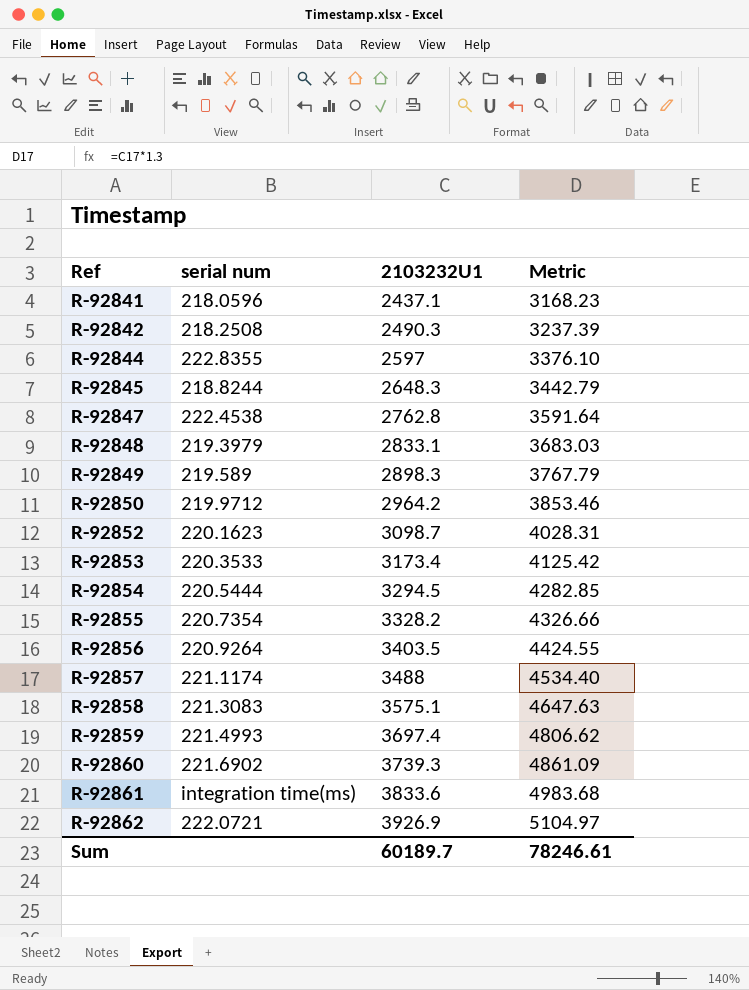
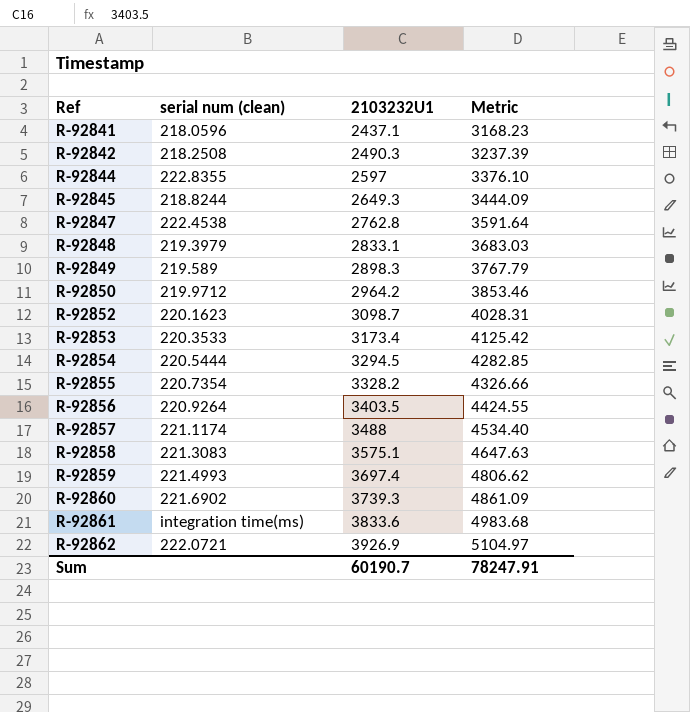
column name: serial num -> serial num (clean)
R-92845 | 2103232U1: 2648.3 -> 2649.3
R-92845 | Metric: 3442.79 -> 3444.09
Sum | 2103232U1: 60189.7 -> 60190.7
Sum | Metric: 78246.61 -> 78247.91

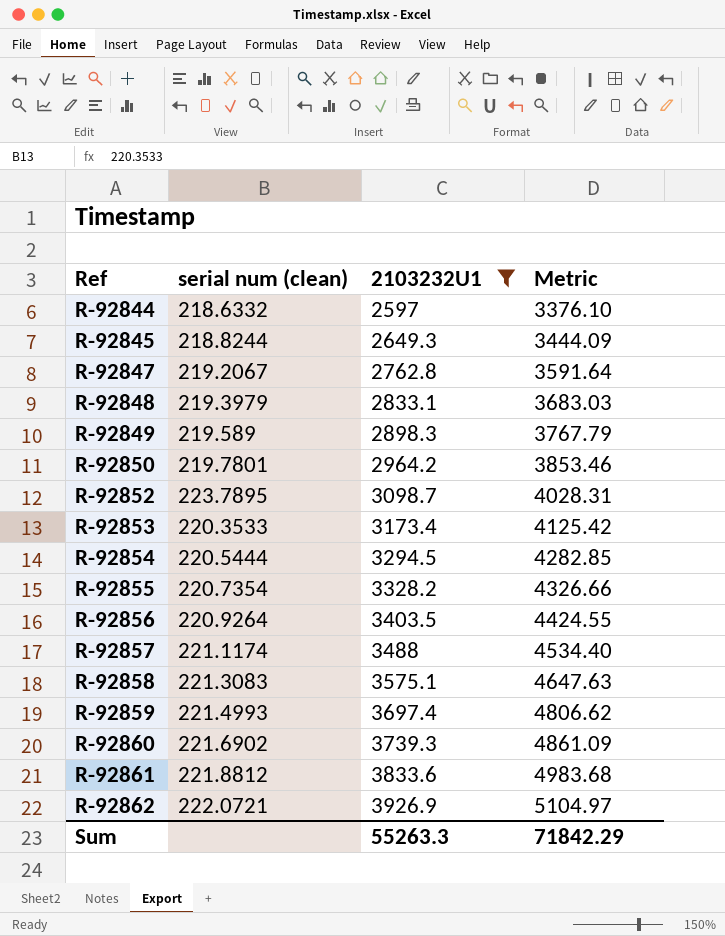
filter: none -> 2103232U1 >= 2597
R-92844 | serial num (clean): 222.8355 -> 218.6332
R-92847 | serial num (clean): 222.4538 -> 219.2067
R-92850 | serial num (clean): 219.9712 -> 219.7801
R-92852 | serial num (clean): 220.1623 -> 223.7895
R-92861 | serial num (clean): integration time(ms) -> 221.8812
Sum | 2103232U1: 60190.7 -> 55263.3
Sum | Metric: 78247.91 -> 71842.29

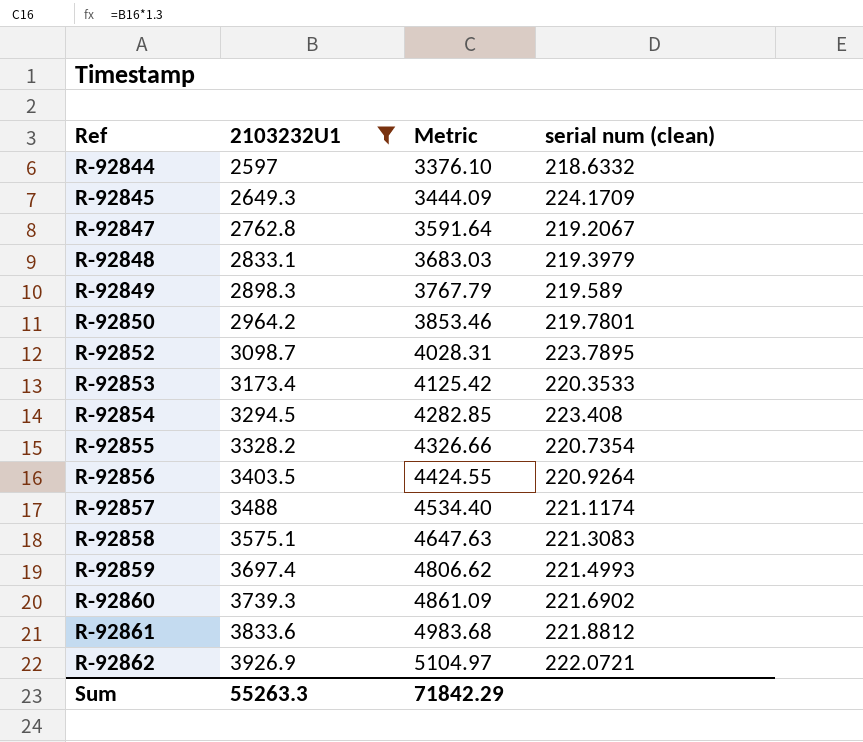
column serial num (clean) | position: 2 -> 4
R-92845 | serial num (clean): 218.8244 -> 224.1709
R-92854 | serial num (clean): 220.5444 -> 223.408

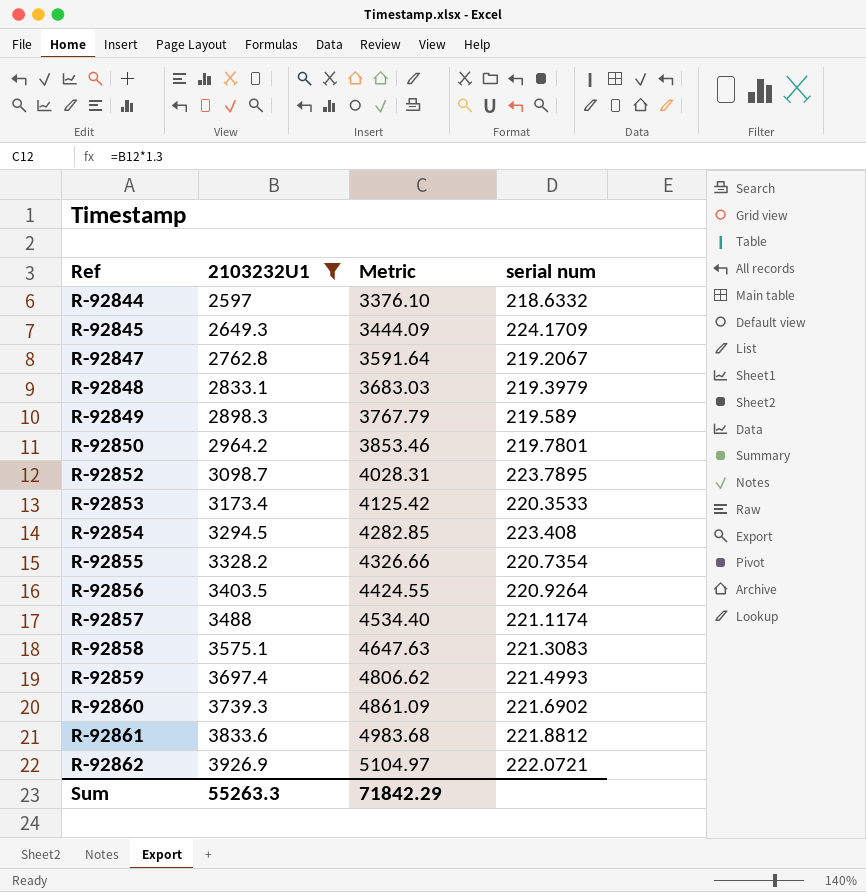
column name: serial num (clean) -> serial num

